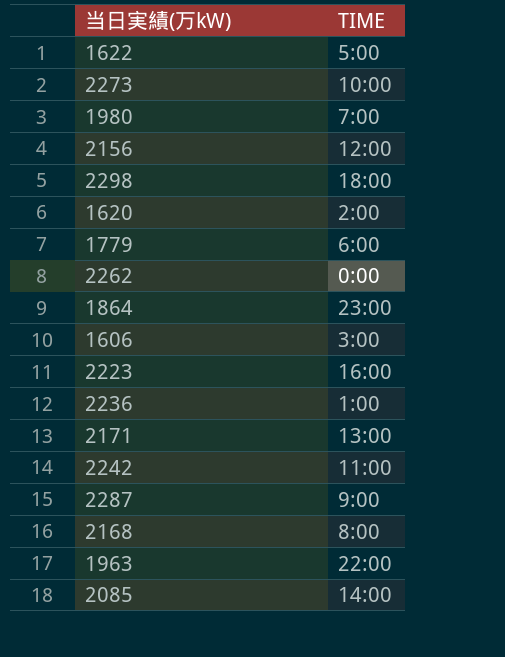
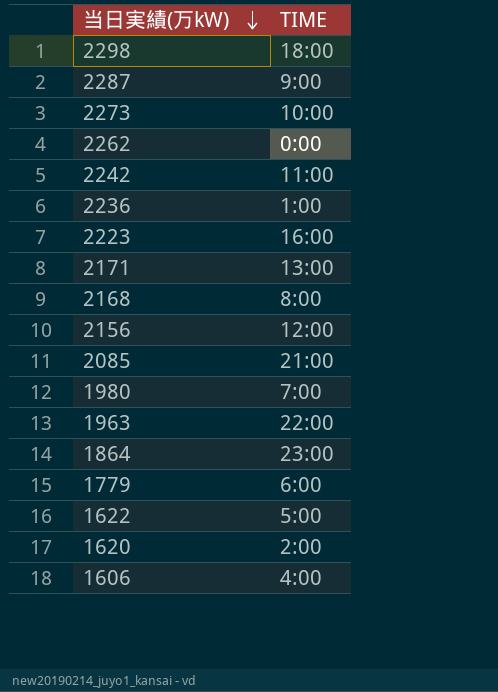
row order: none -> 当日実績(万kW) descending
2085 | TIME: 14:00 -> 21:00
1606 | TIME: 3:00 -> 4:00

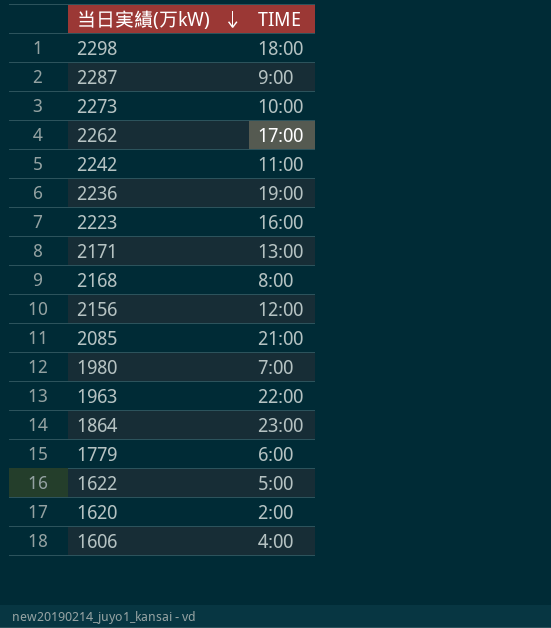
2262 | TIME: 0:00 -> 17:00
2236 | TIME: 1:00 -> 19:00

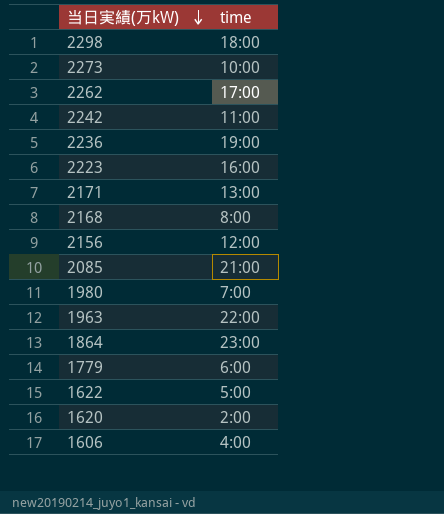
column name: TIME -> time
row 2287: 9:00 -> none

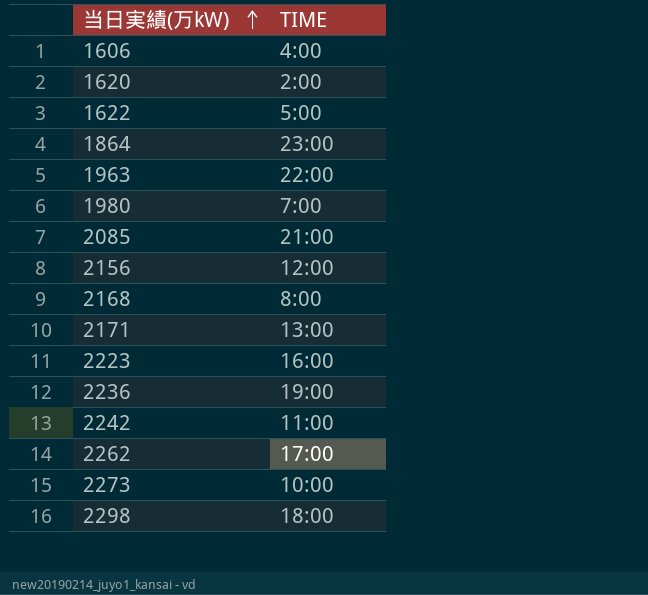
row order: 当日実績(万kW) descending -> 当日実績(万kW) ascending
column name: time -> TIME
row 1779: 6:00 -> none

